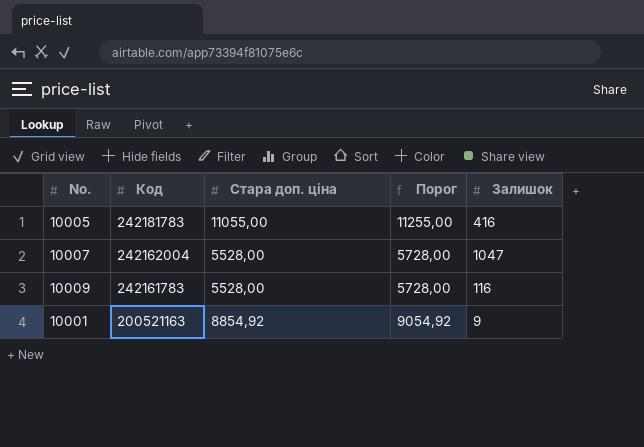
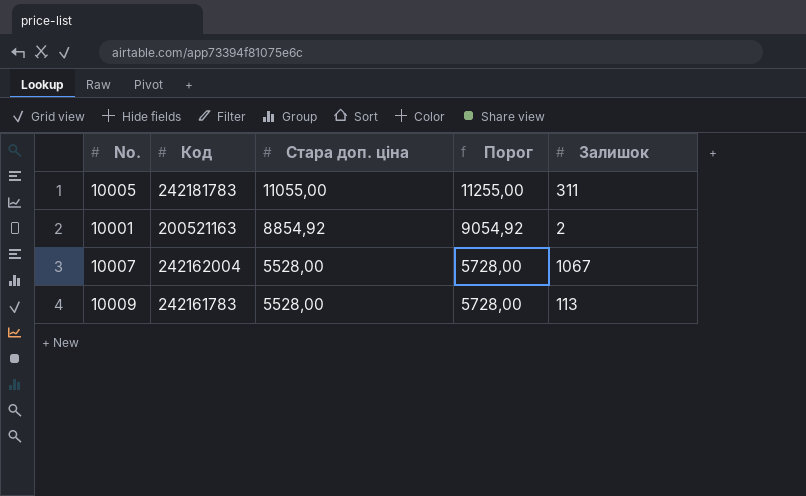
row order: Код descending -> Стара доп. ціна descending
10005 | Залишок: 416 -> 311
10001 | Залишок: 9 -> 2
10007 | Залишок: 1047 -> 1067
10009 | Залишок: 116 -> 113

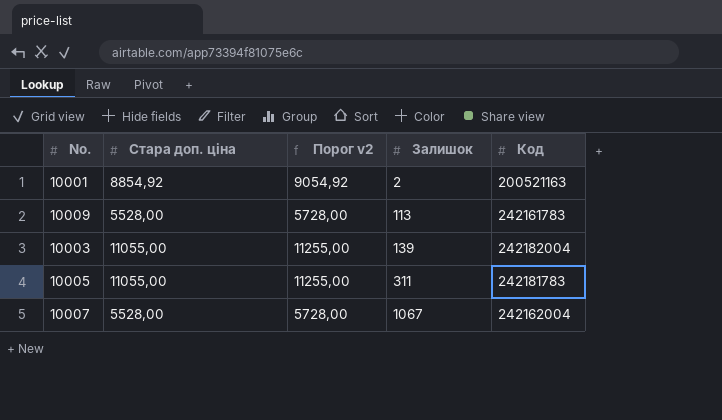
row order: Стара доп. ціна descending -> Залишок ascending
column name: Порог -> Порог v2
column Код | position: 2 -> 5
row 10003: none -> 11055,00 | 11255,00 | 139 | 242182004

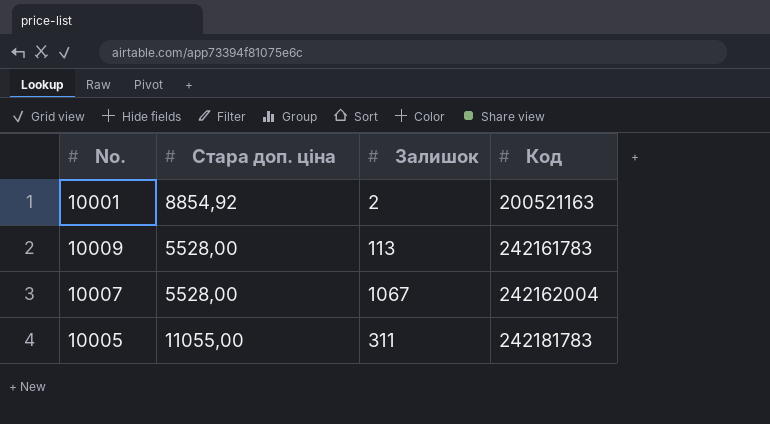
row order: Залишок ascending -> Код ascending
column Порог v2 | formula: [Стара доп. ціна] + 200 -> none
row 10003: 11055,00 | 11255,00 | 139 | 242182004 -> none

